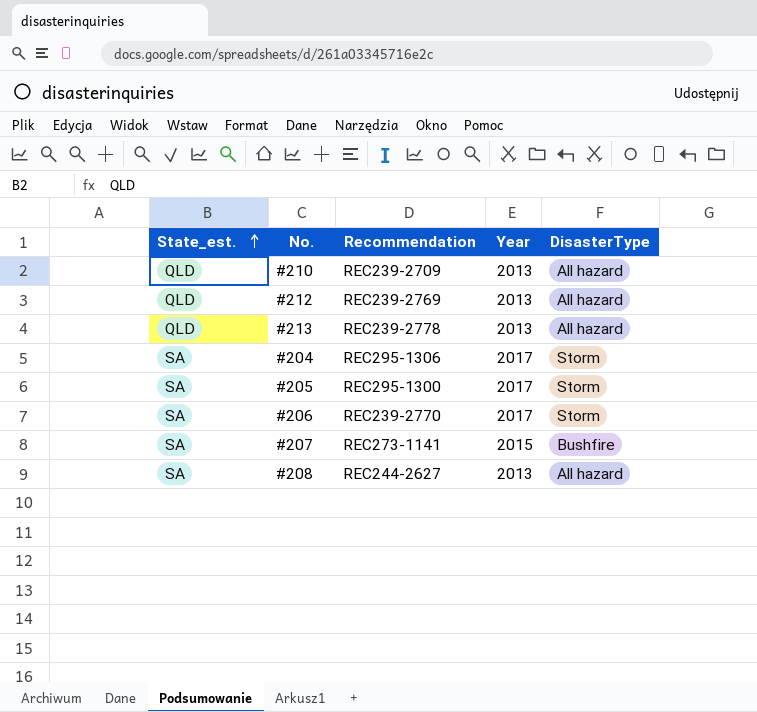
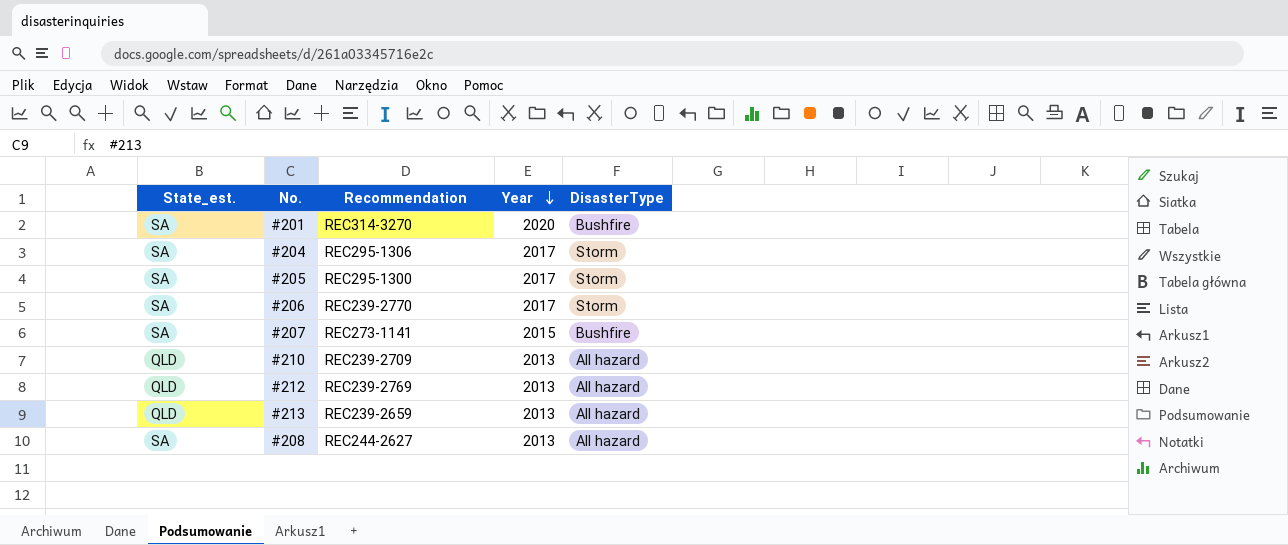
row order: State_est. ascending -> Year descending
row #201: none -> SA | REC314-3270 | 2020 | Bushfire
#213 | Recommendation: REC239-2778 -> REC239-2659

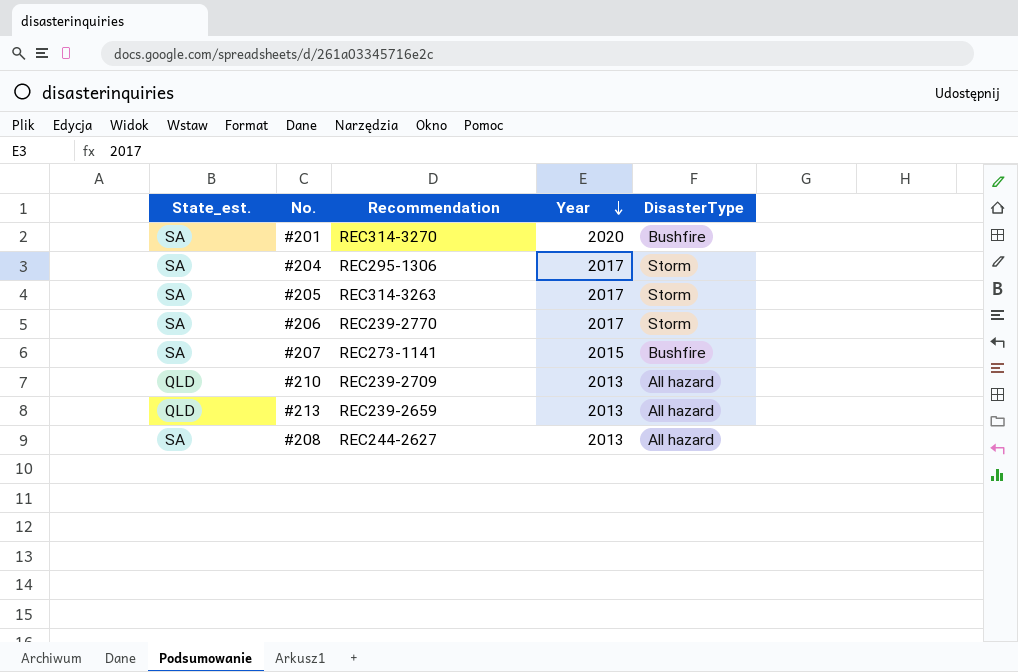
row #212: QLD | REC239-2769 | 2013 | All hazard -> none
#205 | Recommendation: REC295-1300 -> REC314-3263

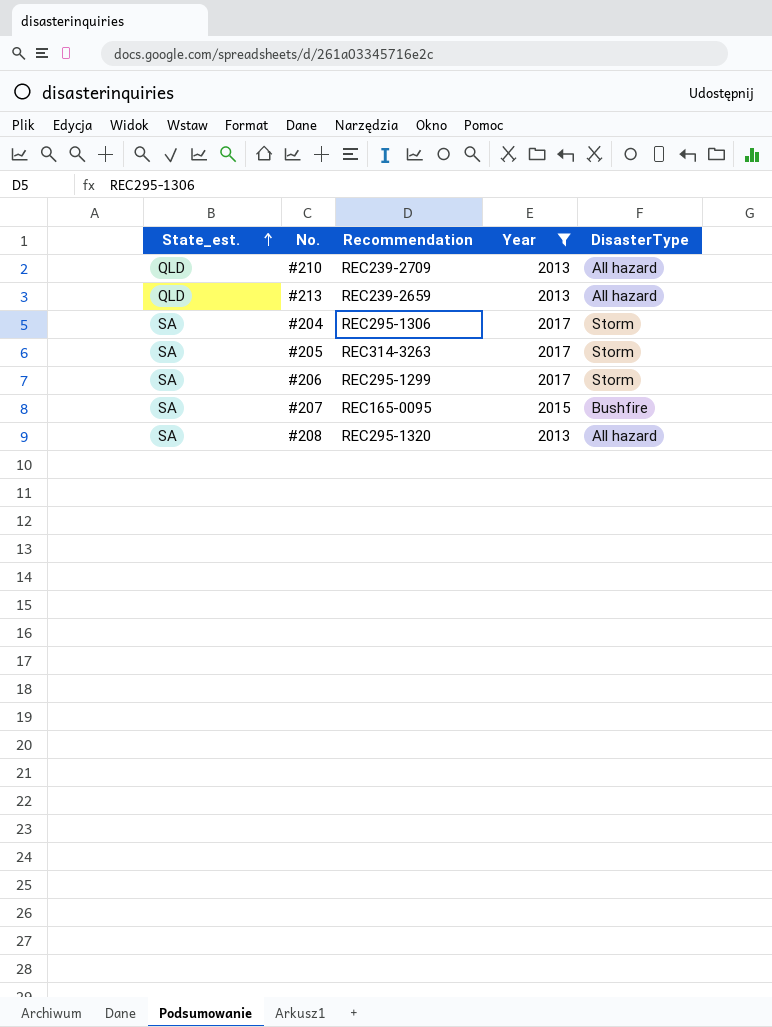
filter: none -> Year != 2020
row order: Year descending -> State_est. ascending
#206 | Recommendation: REC239-2770 -> REC295-1299
#207 | Recommendation: REC273-1141 -> REC165-0095
#208 | Recommendation: REC244-2627 -> REC295-1320

